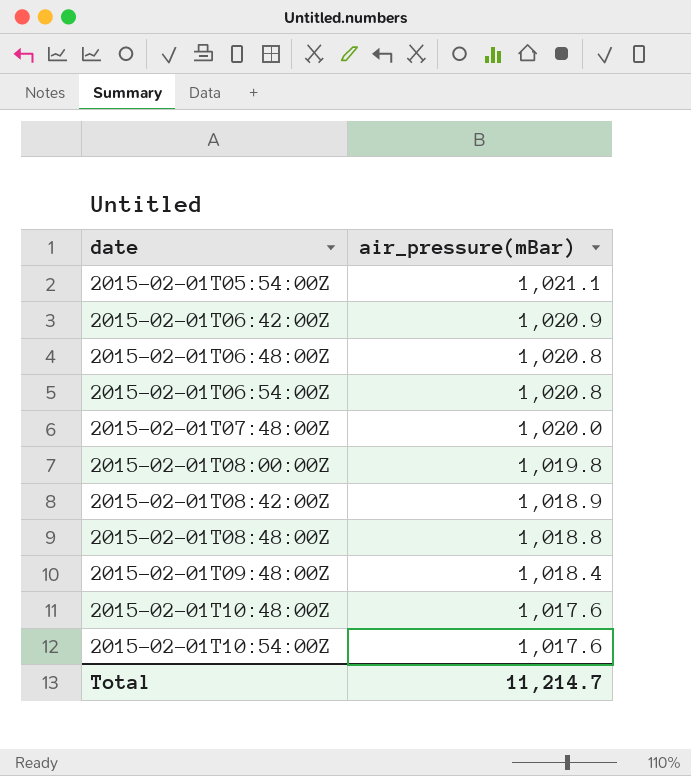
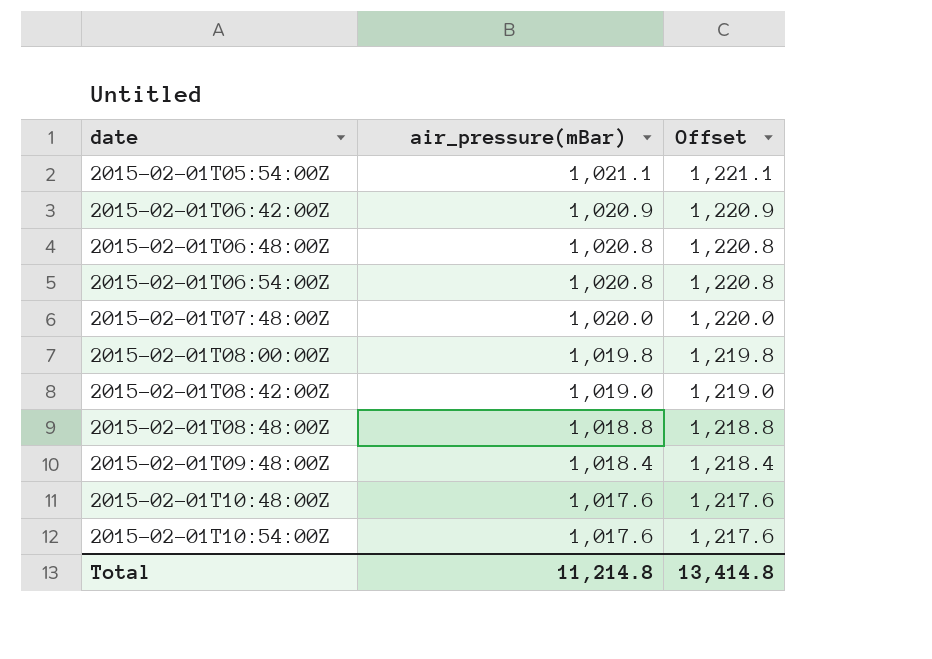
column Offset | formula: none -> [air_pressure(mBar)] + 200
2015-02-01T08:42:00Z | air_pressure(mBar): 1,018.9 -> 1,019.0
Total | air_pressure(mBar): 11,214.7 -> 11,214.8

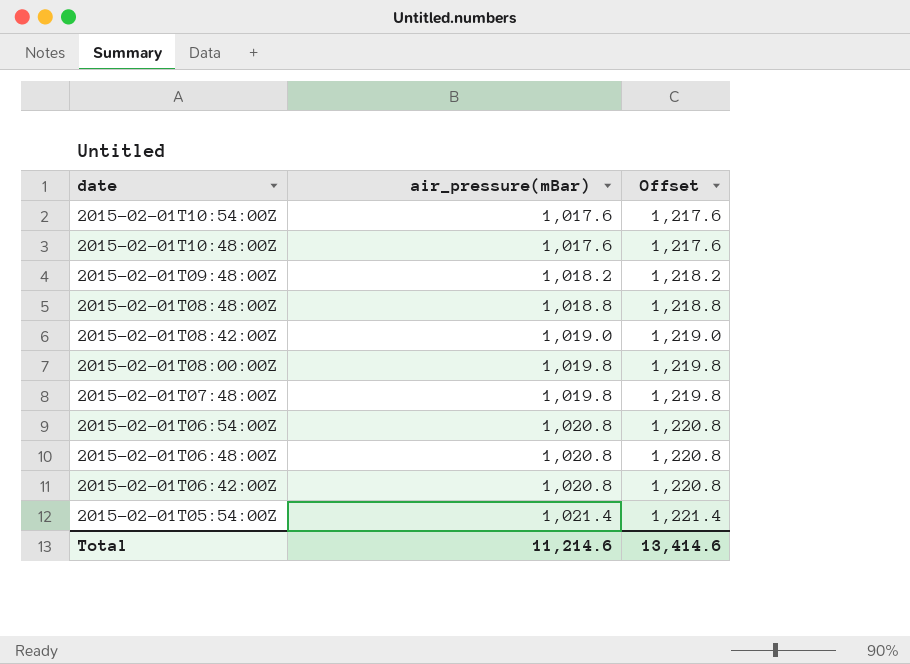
row order: date ascending -> date descending
2015-02-01T09:48:00Z | air_pressure(mBar): 1,018.4 -> 1,018.2
2015-02-01T09:48:00Z | Offset: 1,218.4 -> 1,218.2
2015-02-01T07:48:00Z | air_pressure(mBar): 1,020.0 -> 1,019.8
2015-02-01T07:48:00Z | Offset: 1,220.0 -> 1,219.8
2015-02-01T06:42:00Z | air_pressure(mBar): 1,020.9 -> 1,020.8
2015-02-01T06:42:00Z | Offset: 1,220.9 -> 1,220.8
2015-02-01T05:54:00Z | air_pressure(mBar): 1,021.1 -> 1,021.4
2015-02-01T05:54:00Z | Offset: 1,221.1 -> 1,221.4
Total | air_pressure(mBar): 11,214.8 -> 11,214.6
Total | Offset: 13,414.8 -> 13,414.6

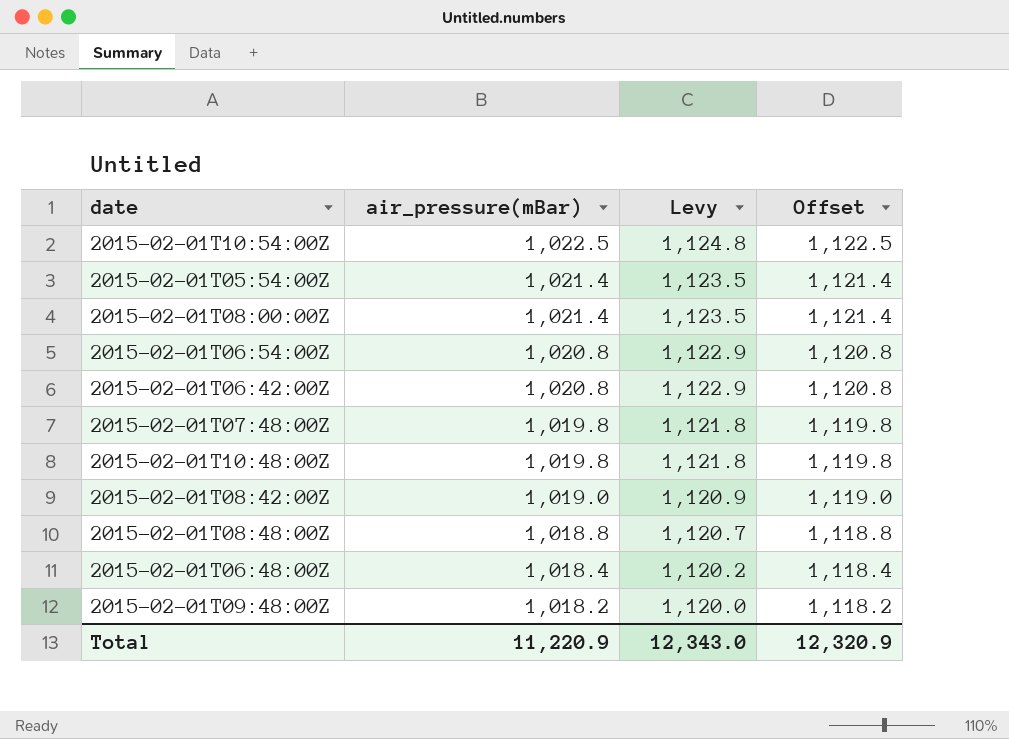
row order: date descending -> air_pressure(mBar) descending
column Levy | formula: none -> [air_pressure(mBar)] * 1.1
column Offset | formula: [air_pressure(mBar)] + 200 -> [air_pressure(mBar)] + 100
2015-02-01T10:54:00Z | air_pressure(mBar): 1,017.6 -> 1,022.5
2015-02-01T08:00:00Z | air_pressure(mBar): 1,019.8 -> 1,021.4
2015-02-01T10:48:00Z | air_pressure(mBar): 1,017.6 -> 1,019.8
2015-02-01T06:48:00Z | air_pressure(mBar): 1,020.8 -> 1,018.4
Total | air_pressure(mBar): 11,214.6 -> 11,220.9
Total | Offset: 13,414.6 -> 12,320.9

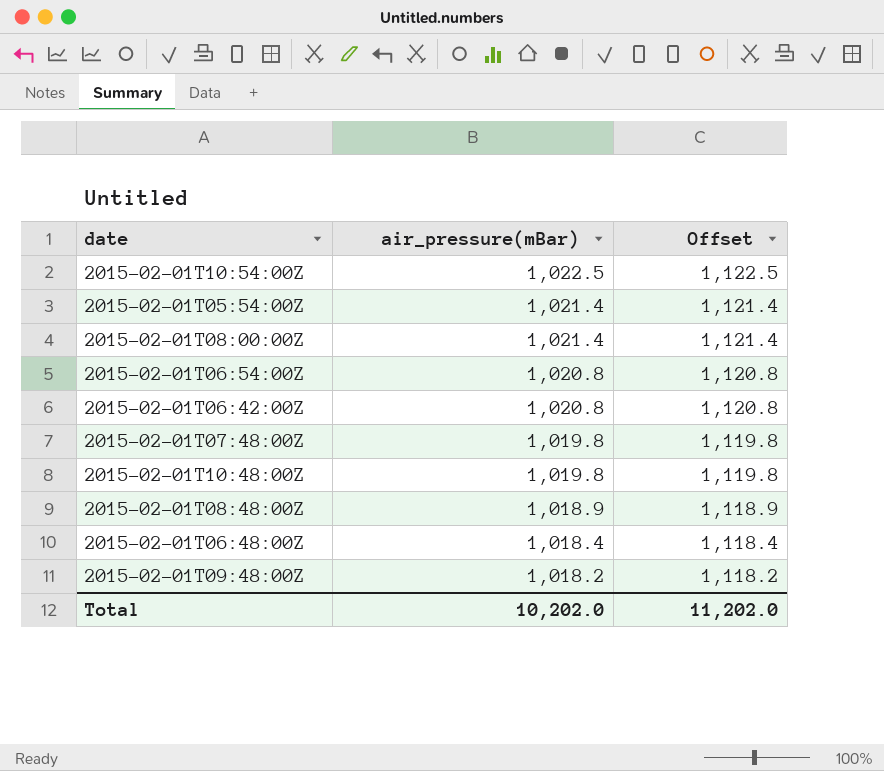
column Levy | formula: [air_pressure(mBar)] * 1.1 -> none
row 2015-02-01T08:42:00Z: 1,019.0 | 1,120.9 | 1,119.0 -> none
2015-02-01T08:48:00Z | air_pressure(mBar): 1,018.8 -> 1,018.9
2015-02-01T08:48:00Z | Offset: 1,118.8 -> 1,118.9
Total | air_pressure(mBar): 11,220.9 -> 10,202.0
Total | Offset: 12,320.9 -> 11,202.0

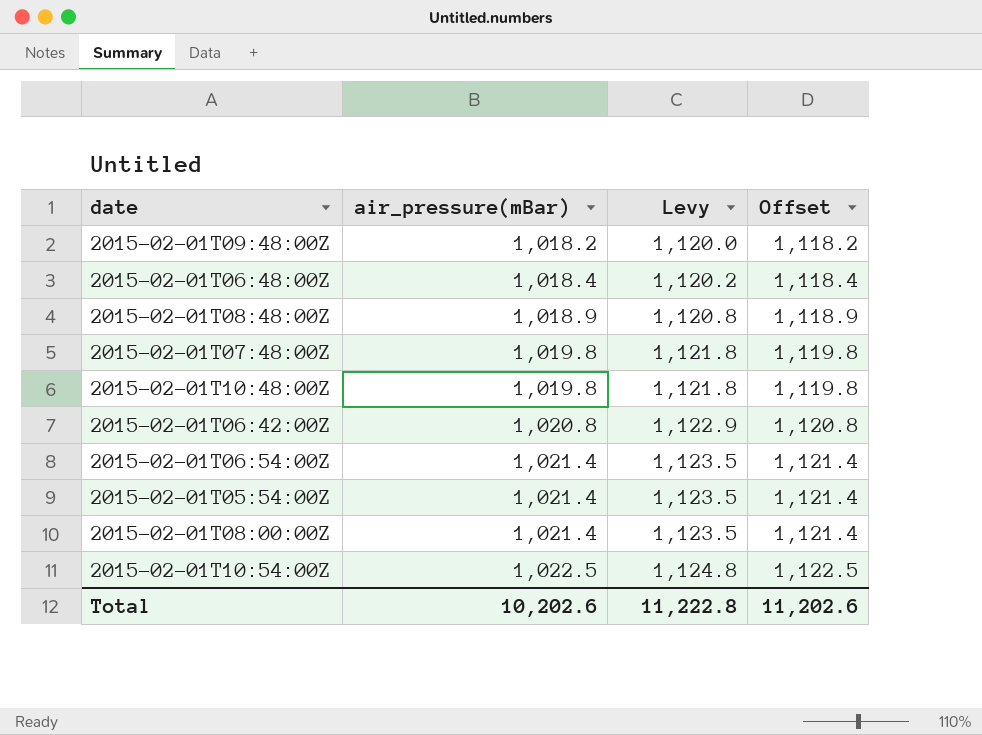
row order: air_pressure(mBar) descending -> air_pressure(mBar) ascending
column Levy | formula: none -> [air_pressure(mBar)] * 1.1
2015-02-01T06:54:00Z | air_pressure(mBar): 1,020.8 -> 1,021.4
2015-02-01T06:54:00Z | Offset: 1,120.8 -> 1,121.4
Total | air_pressure(mBar): 10,202.0 -> 10,202.6
Total | Offset: 11,202.0 -> 11,202.6

